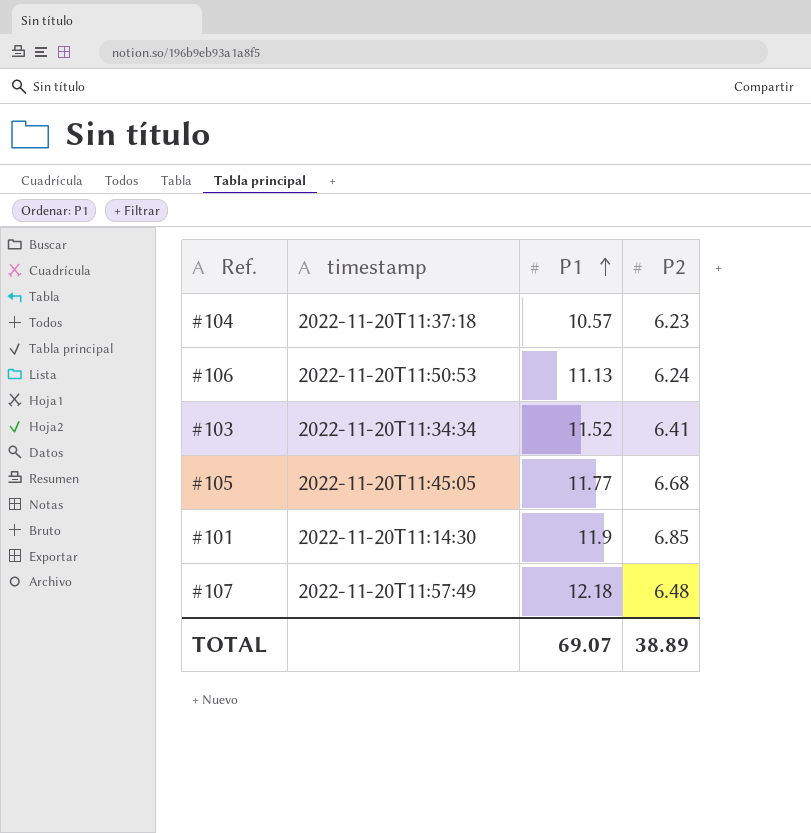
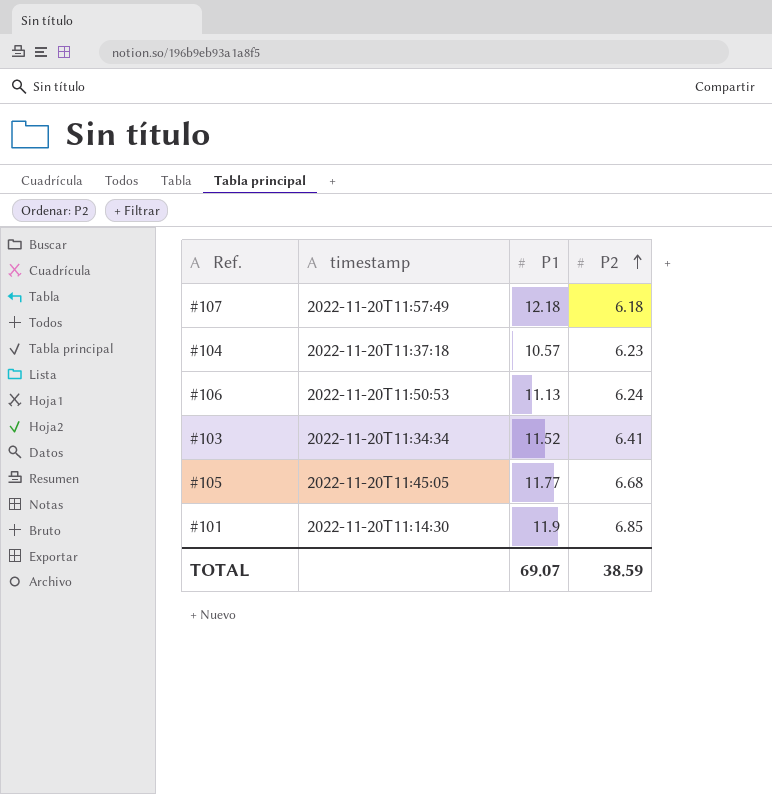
row order: P1 ascending -> P2 ascending
#107 | P2: 6.48 -> 6.18
TOTAL | P2: 38.89 -> 38.59

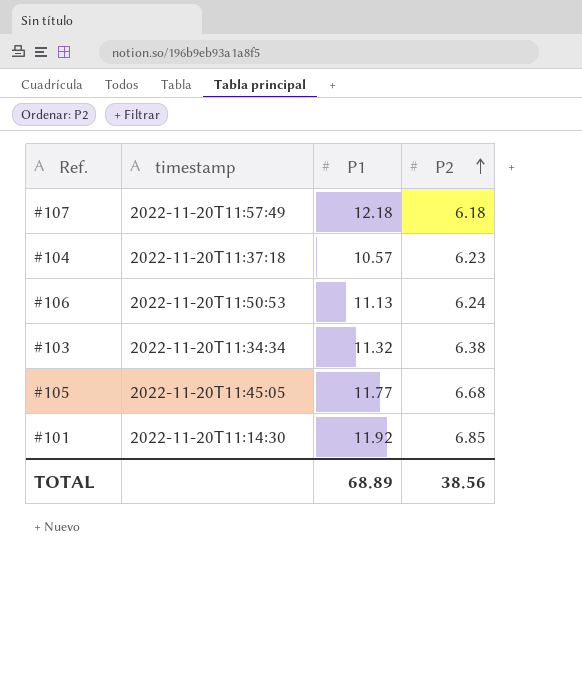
#103 | P1: 11.52 -> 11.32
#103 | P2: 6.41 -> 6.38
#101 | P1: 11.9 -> 11.92
TOTAL | P1: 69.07 -> 68.89
TOTAL | P2: 38.59 -> 38.56

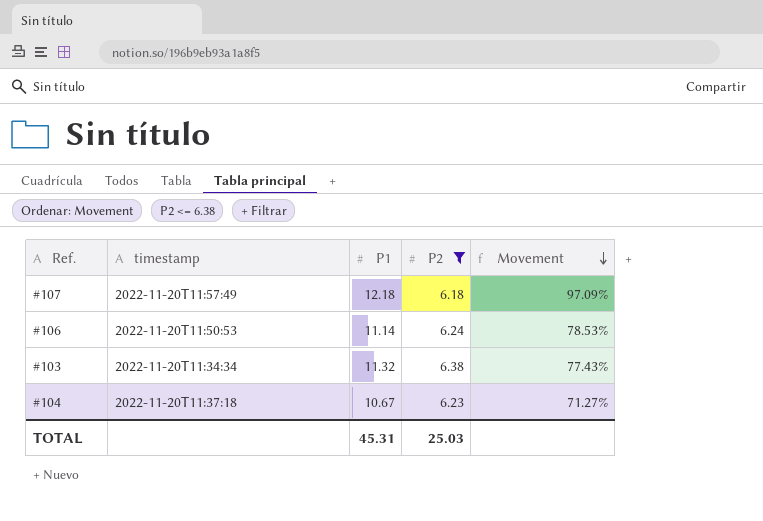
filter: none -> P2 <= 6.38
row order: P2 ascending -> Movement descending
column Movement | formula: none -> ([P1] - [P2]) / [P2]
#106 | P1: 11.13 -> 11.14
#104 | P1: 10.57 -> 10.67
TOTAL | P1: 68.89 -> 45.31
TOTAL | P2: 38.56 -> 25.03

